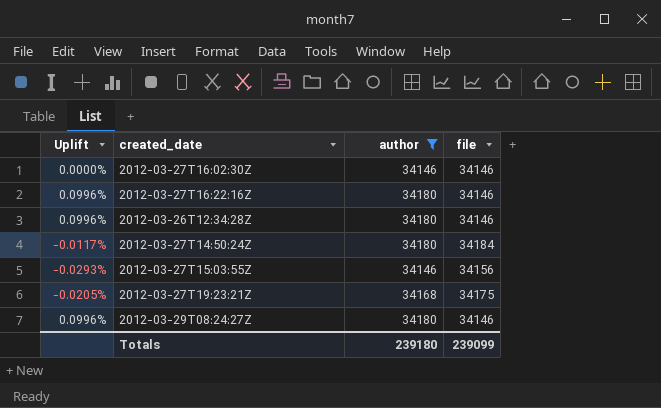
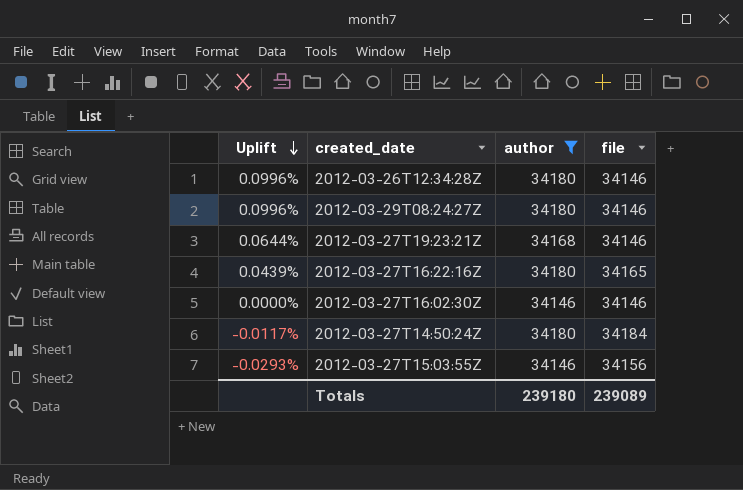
row order: none -> Uplift descending
2012-03-27T19:23:21Z | Uplift: -0.0205% -> 0.0644%
2012-03-27T19:23:21Z | file: 34175 -> 34146
2012-03-27T16:22:16Z | Uplift: 0.0996% -> 0.0439%
2012-03-27T16:22:16Z | file: 34146 -> 34165
Totals | file: 239099 -> 239089

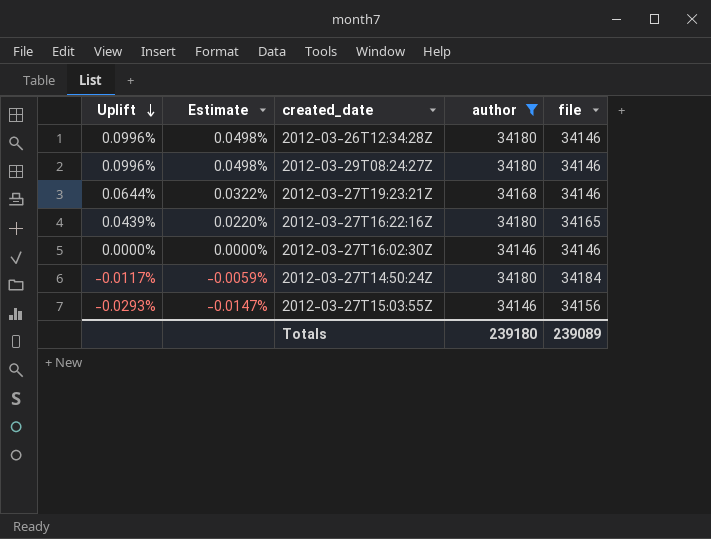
column Estimate | formula: none -> [Uplift] * 0.5

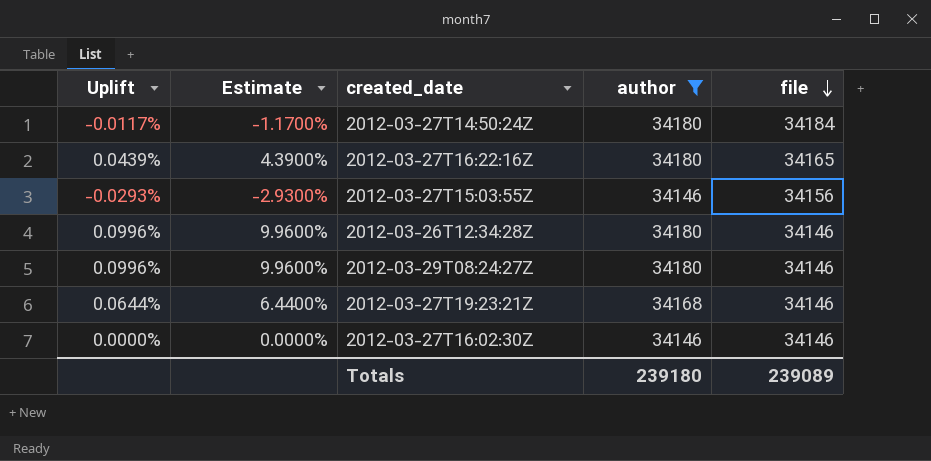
row order: Uplift descending -> file descending
column Estimate | formula: [Uplift] * 0.5 -> [Uplift] * 100

